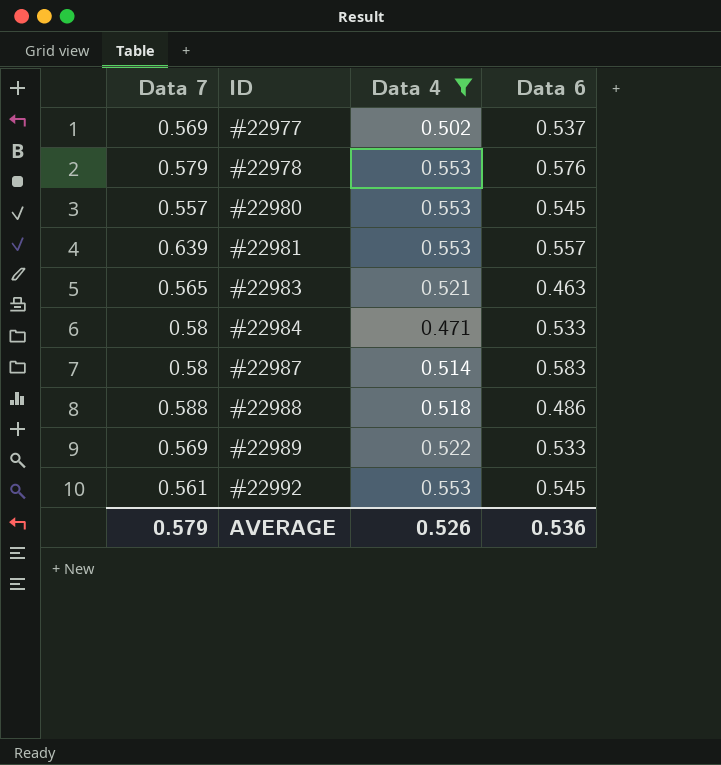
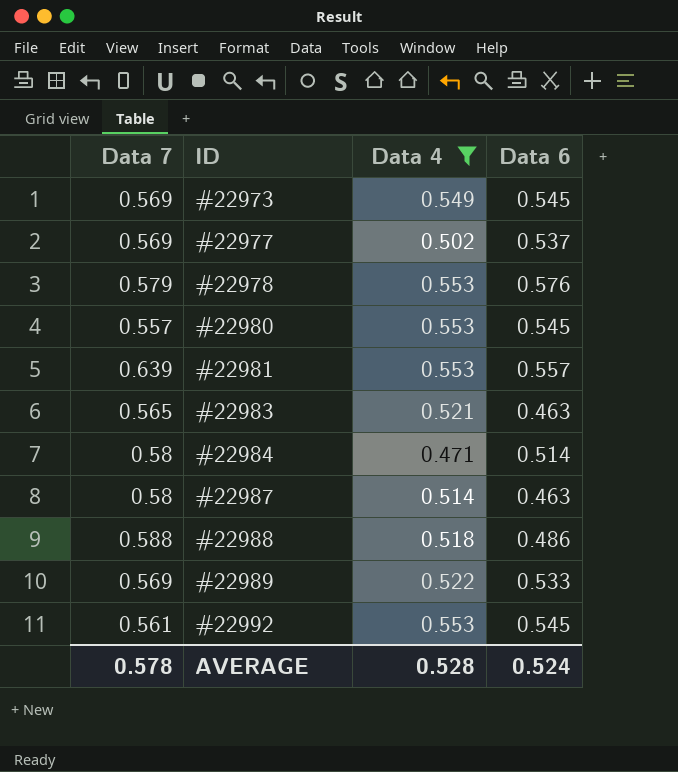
row #22973: none -> 0.569 | 0.549 | 0.545
#22984 | Data 6: 0.533 -> 0.514
#22987 | Data 6: 0.583 -> 0.463
AVERAGE | Data 7: 0.579 -> 0.578
AVERAGE | Data 4: 0.526 -> 0.528
AVERAGE | Data 6: 0.536 -> 0.524

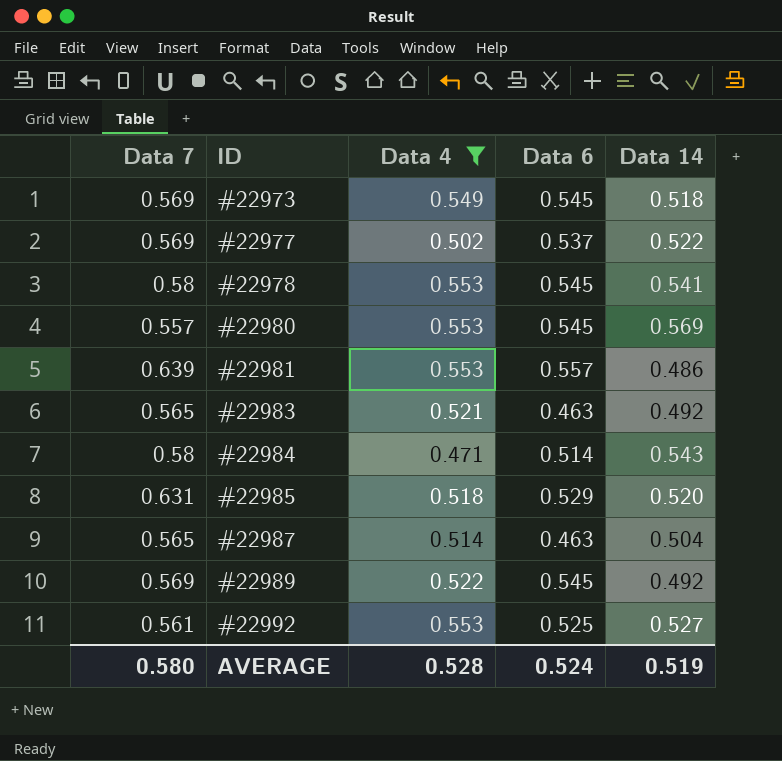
column Data 14 | position: none -> 5
row #22988: 0.588 | 0.518 | 0.486 -> none
#22978 | Data 7: 0.579 -> 0.58
#22978 | Data 6: 0.576 -> 0.545
row #22985: none -> 0.631 | 0.518 | 0.529 | 0.520
#22987 | Data 7: 0.58 -> 0.565
#22989 | Data 6: 0.533 -> 0.545
#22992 | Data 6: 0.545 -> 0.525
AVERAGE | Data 7: 0.578 -> 0.580

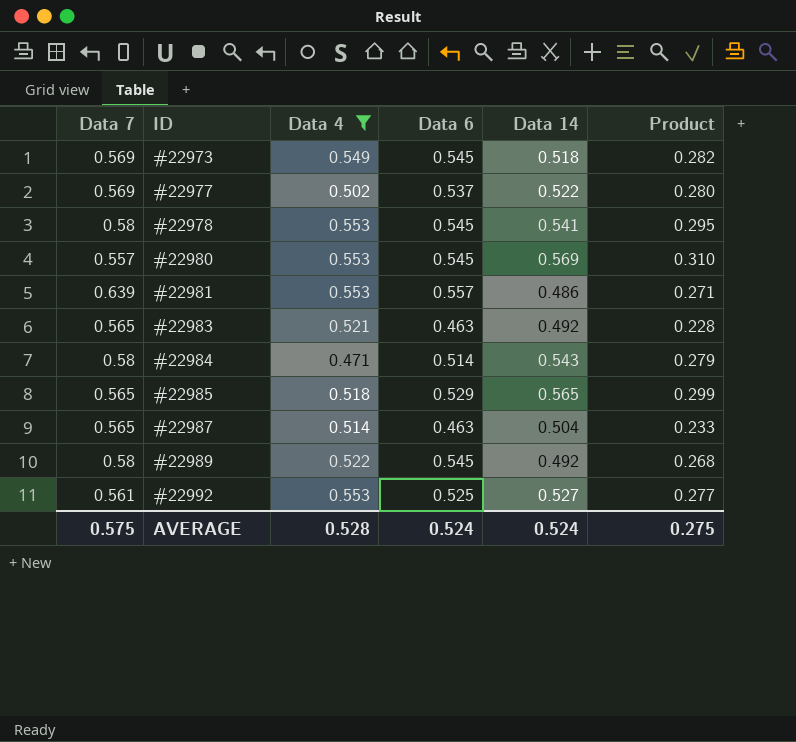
column Product | formula: none -> [Data 6] * [Data 14]
#22985 | Data 7: 0.631 -> 0.565
#22985 | Data 14: 0.520 -> 0.565
#22989 | Data 7: 0.569 -> 0.58
AVERAGE | Data 7: 0.580 -> 0.575
AVERAGE | Data 14: 0.519 -> 0.524

